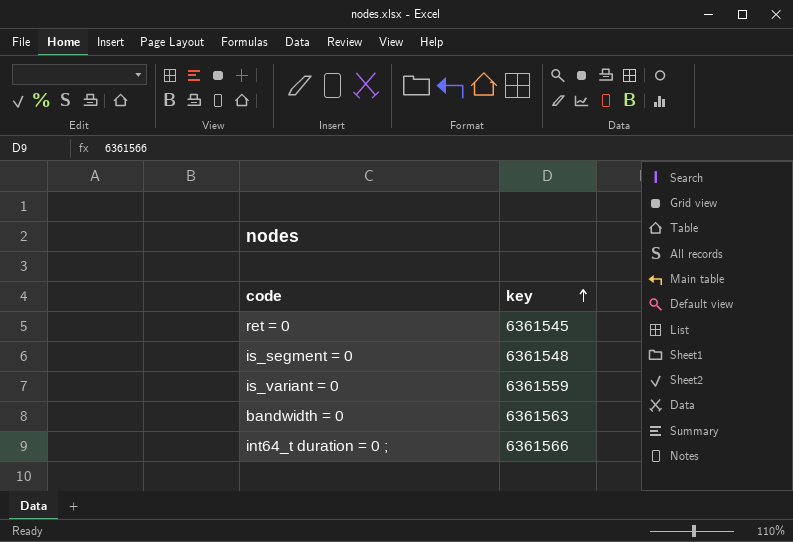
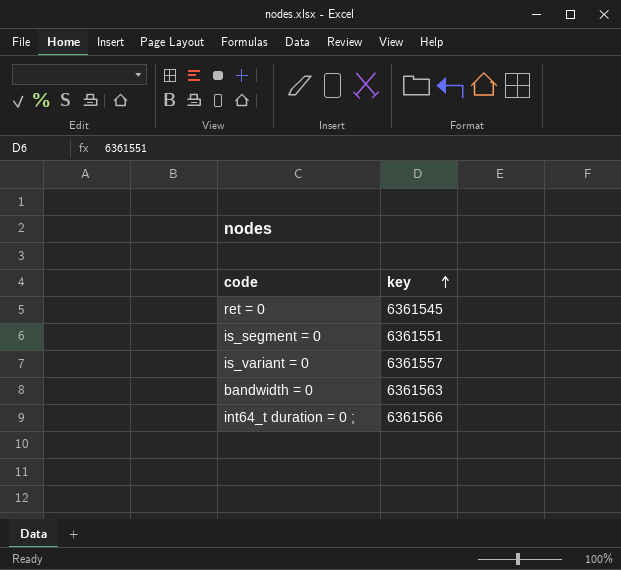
is_segment = 0 | key: 6361548 -> 6361551
is_variant = 0 | key: 6361559 -> 6361557

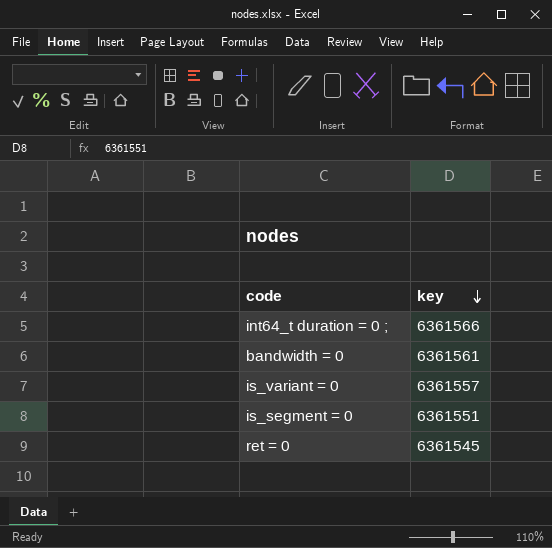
row order: key ascending -> key descending
bandwidth = 0 | key: 6361563 -> 6361561

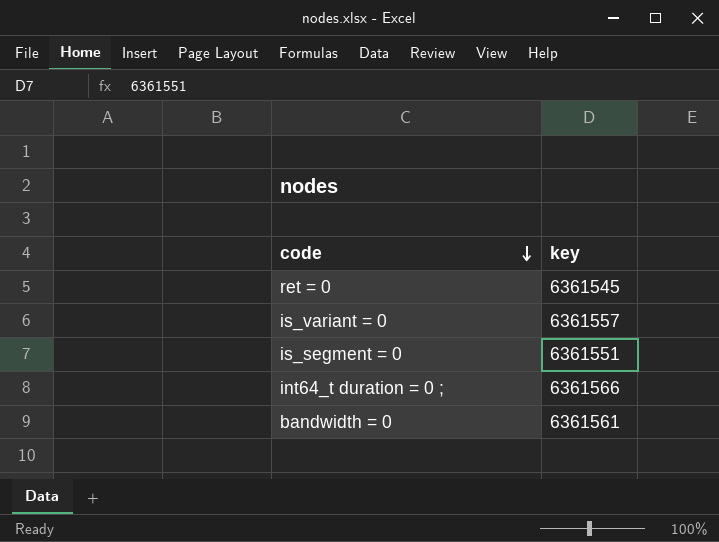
row order: key descending -> code descending

